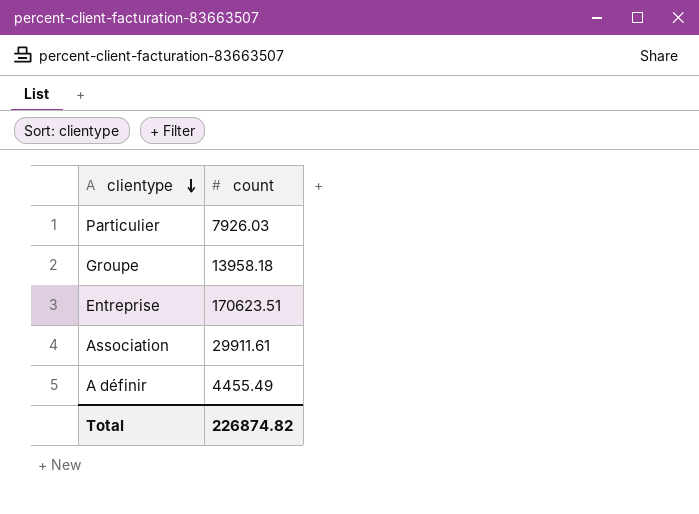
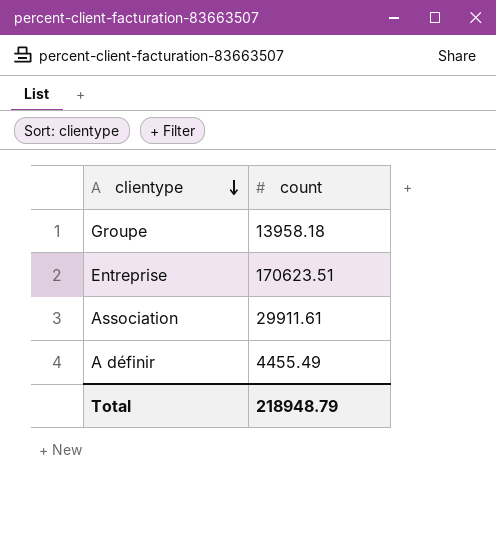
row Particulier: 7926.03 -> none
Total | count: 226874.82 -> 218948.79

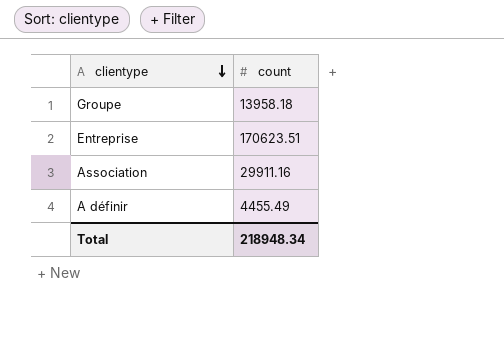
Association | count: 29911.61 -> 29911.16
Total | count: 218948.79 -> 218948.34

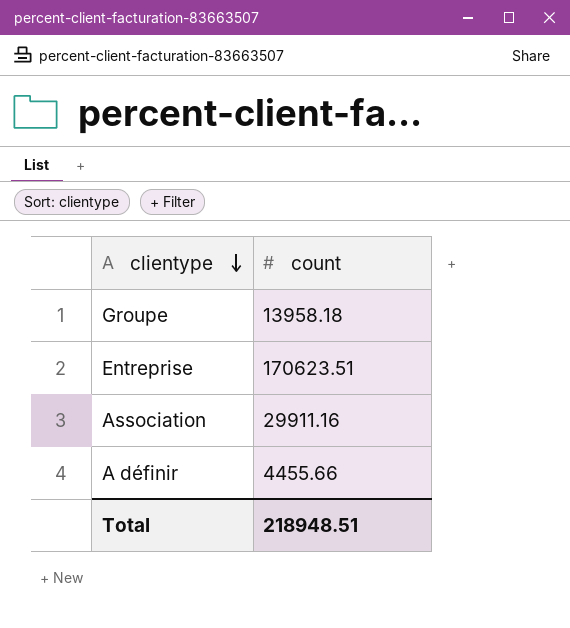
A définir | count: 4455.49 -> 4455.66
Total | count: 218948.34 -> 218948.51

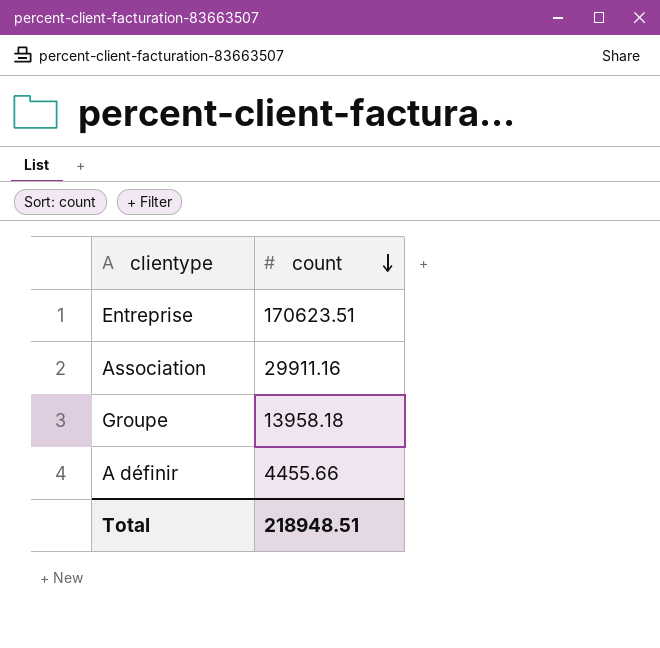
row order: clientype descending -> count descending

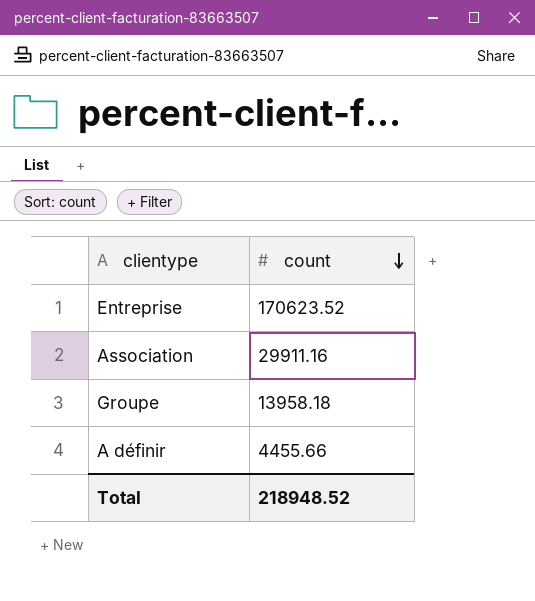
Entreprise | count: 170623.51 -> 170623.52
Total | count: 218948.51 -> 218948.52

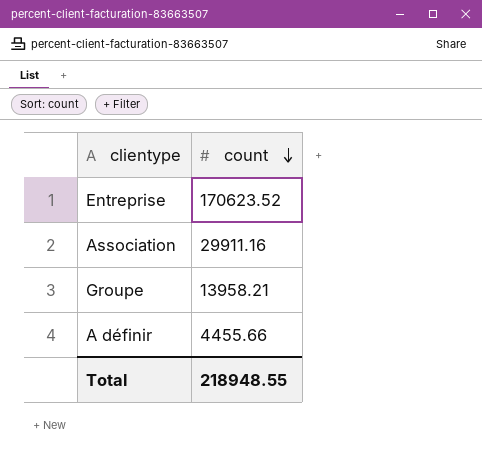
Groupe | count: 13958.18 -> 13958.21
Total | count: 218948.52 -> 218948.55

